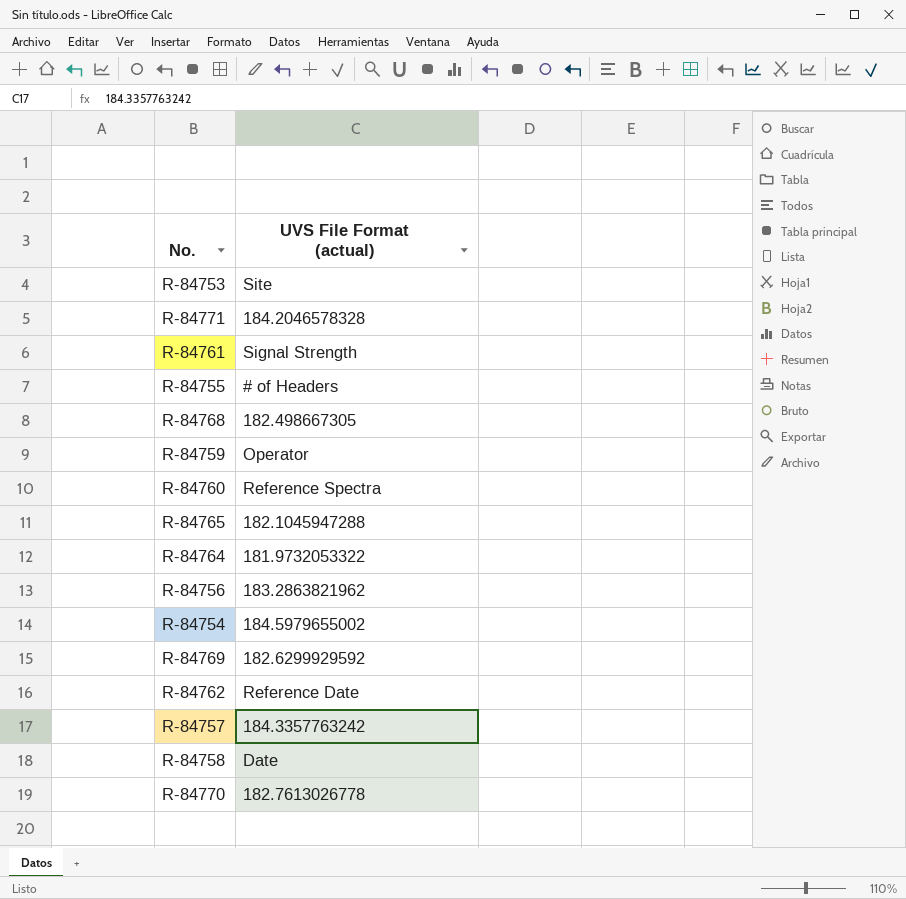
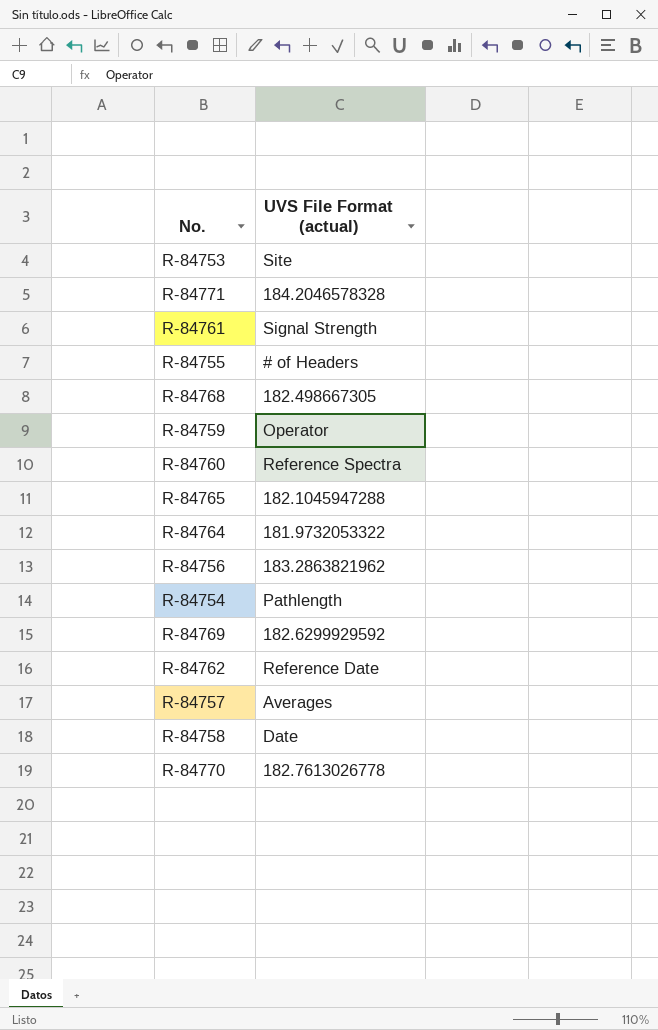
R-84754 | UVS File Format (actual): 184.5979655002 -> Pathlength
R-84757 | UVS File Format (actual): 184.3357763242 -> Averages

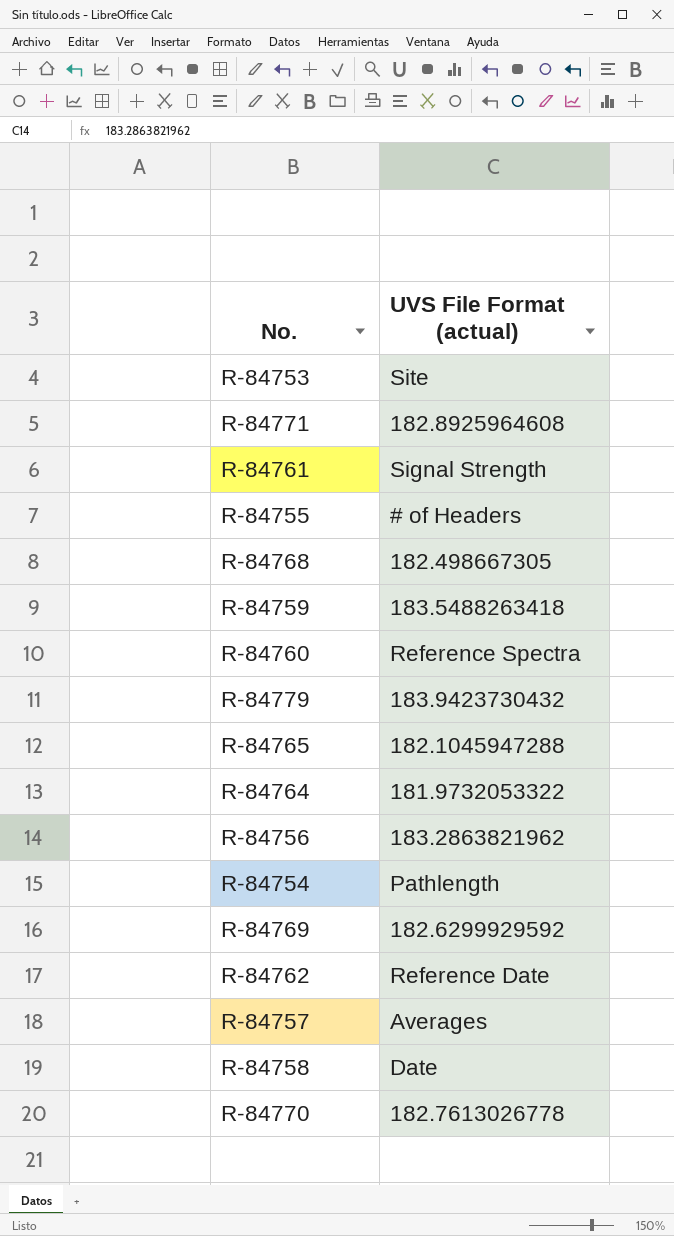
R-84771 | UVS File Format (actual): 184.2046578328 -> 182.8925964608
R-84759 | UVS File Format (actual): Operator -> 183.5488263418
row R-84779: none -> 183.9423730432

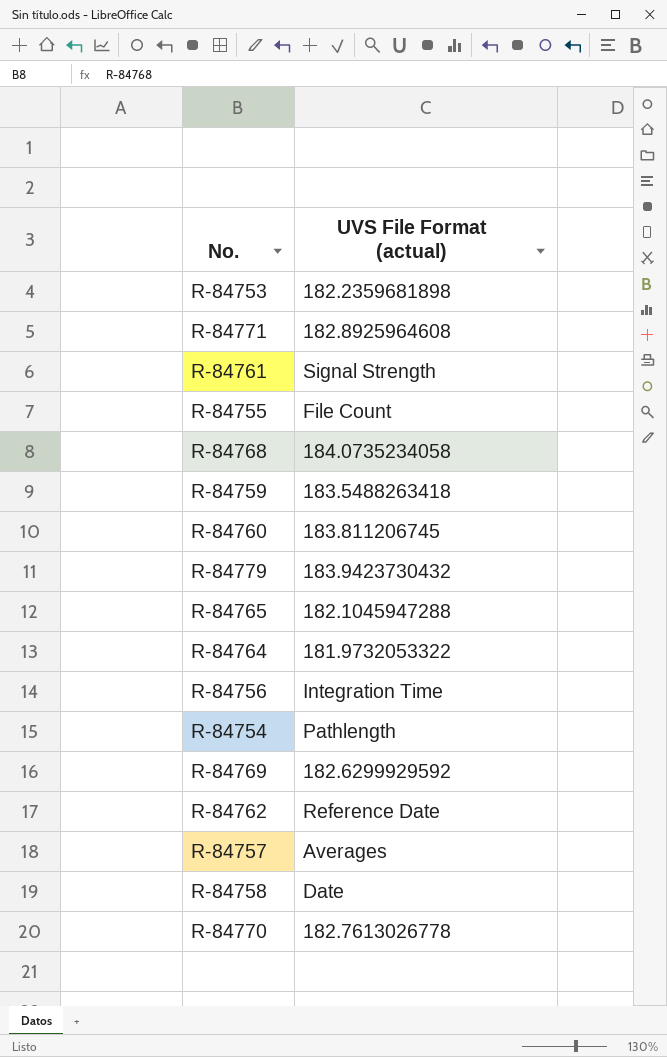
R-84753 | UVS File Format (actual): Site -> 182.2359681898
R-84755 | UVS File Format (actual): # of Headers -> File Count
R-84768 | UVS File Format (actual): 182.498667305 -> 184.0735234058
R-84760 | UVS File Format (actual): Reference Spectra -> 183.811206745
R-84756 | UVS File Format (actual): 183.2863821962 -> Integration Time

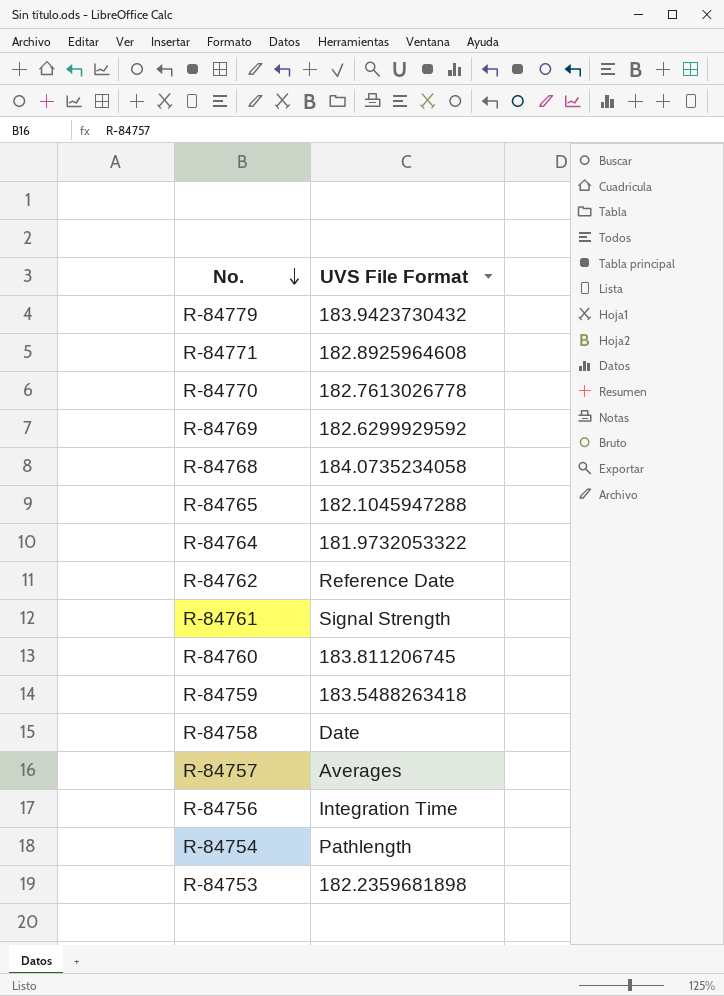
row order: none -> No. descending
column name: UVS File Format (actual) -> UVS File Format
row R-84755: File Count -> none

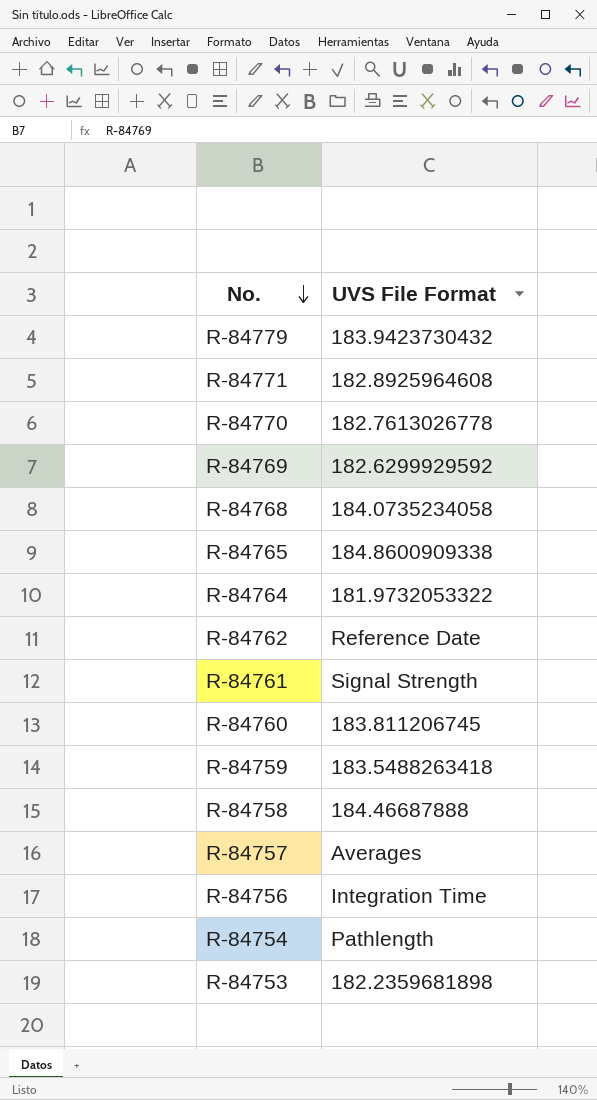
R-84765 | UVS File Format: 182.1045947288 -> 184.8600909338
R-84758 | UVS File Format: Date -> 184.46687888

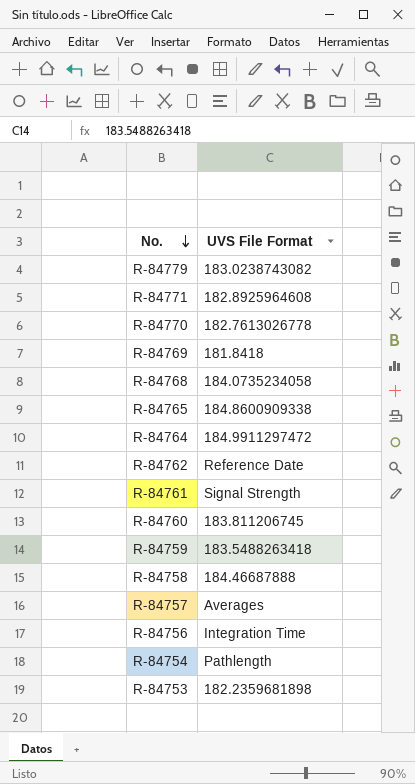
R-84779 | UVS File Format: 183.9423730432 -> 183.0238743082
R-84769 | UVS File Format: 182.6299929592 -> 181.8418
R-84764 | UVS File Format: 181.9732053322 -> 184.9911297472

